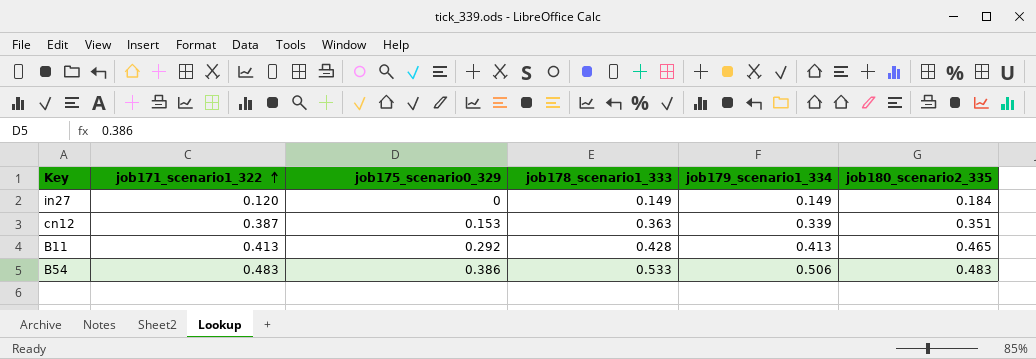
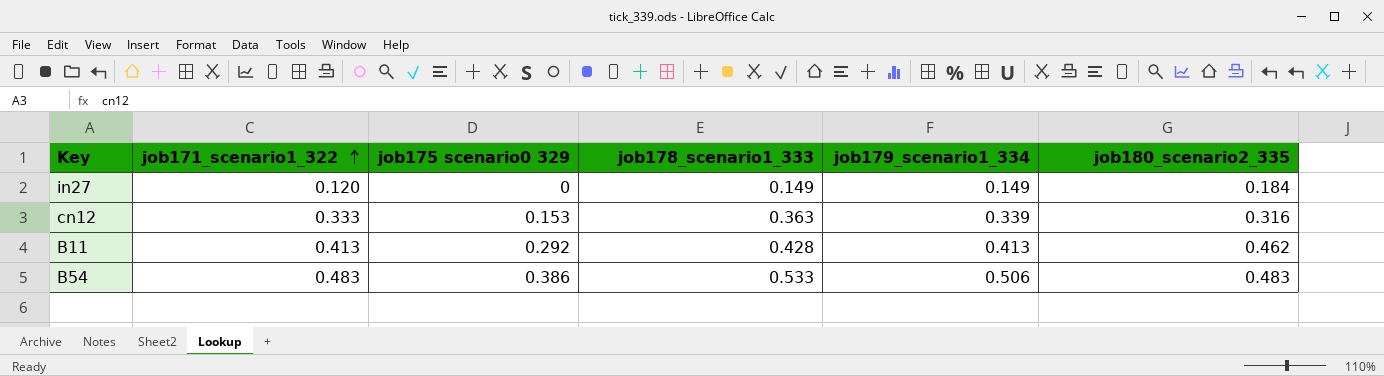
column name: job175_scenario0_329 -> job175 scenario0 329
cn12 | job171_scenario1_322: 0.387 -> 0.333
cn12 | job180_scenario2_335: 0.351 -> 0.316
B11 | job180_scenario2_335: 0.465 -> 0.462

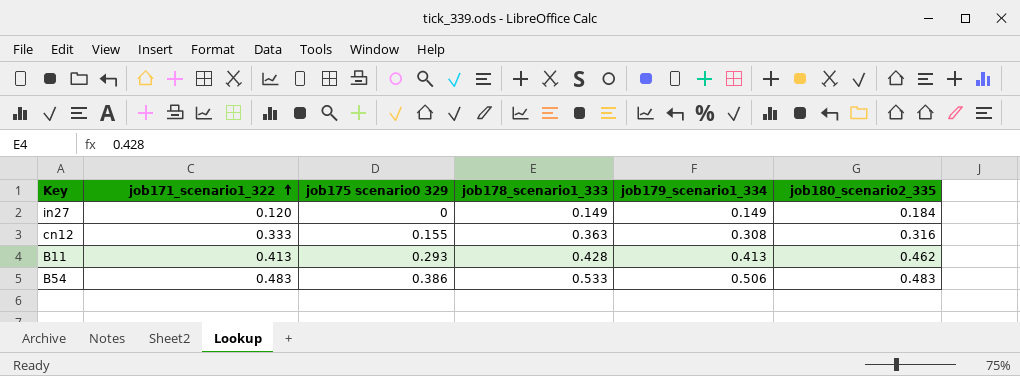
cn12 | job175 scenario0 329: 0.153 -> 0.155
cn12 | job179_scenario1_334: 0.339 -> 0.308
B11 | job175 scenario0 329: 0.292 -> 0.293

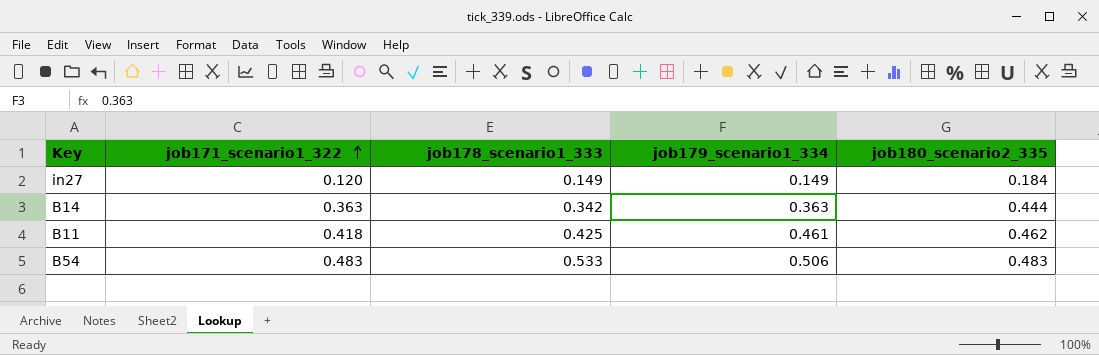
column job175 scenario0 329 | position: 3 -> none
row cn12: 0.333 | 0.155 | 0.363 | 0.308 | 0.316 -> none
row B14: none -> 0.363 | 0.342 | 0.363 | 0.444
B11 | job171_scenario1_322: 0.413 -> 0.418
B11 | job178_scenario1_333: 0.428 -> 0.425
B11 | job179_scenario1_334: 0.413 -> 0.461

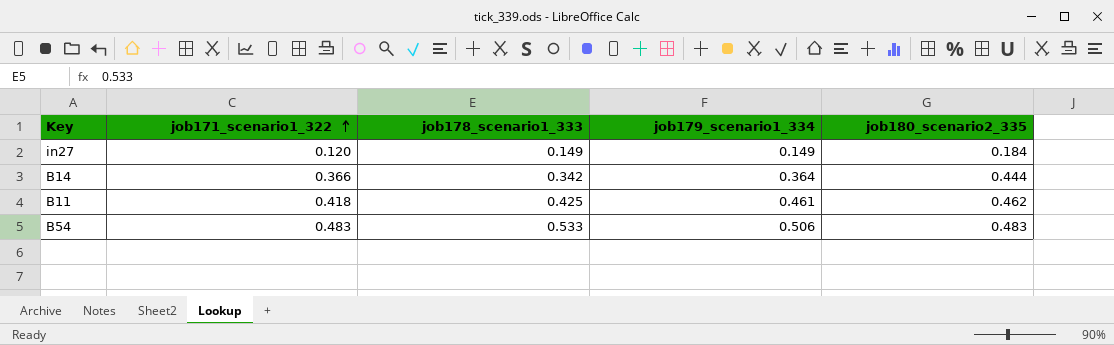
B14 | job171_scenario1_322: 0.363 -> 0.366
B14 | job179_scenario1_334: 0.363 -> 0.364

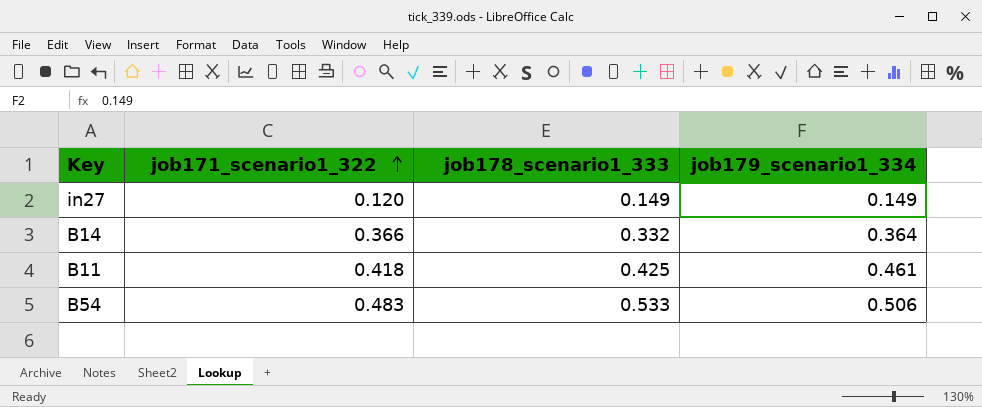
column job180_scenario2_335 | position: 5 -> none
B14 | job178_scenario1_333: 0.342 -> 0.332

